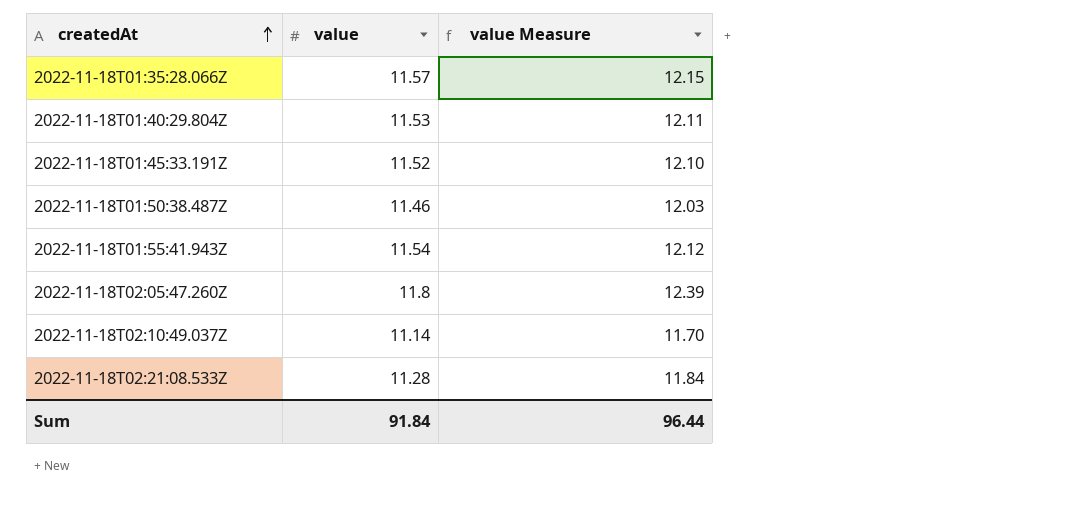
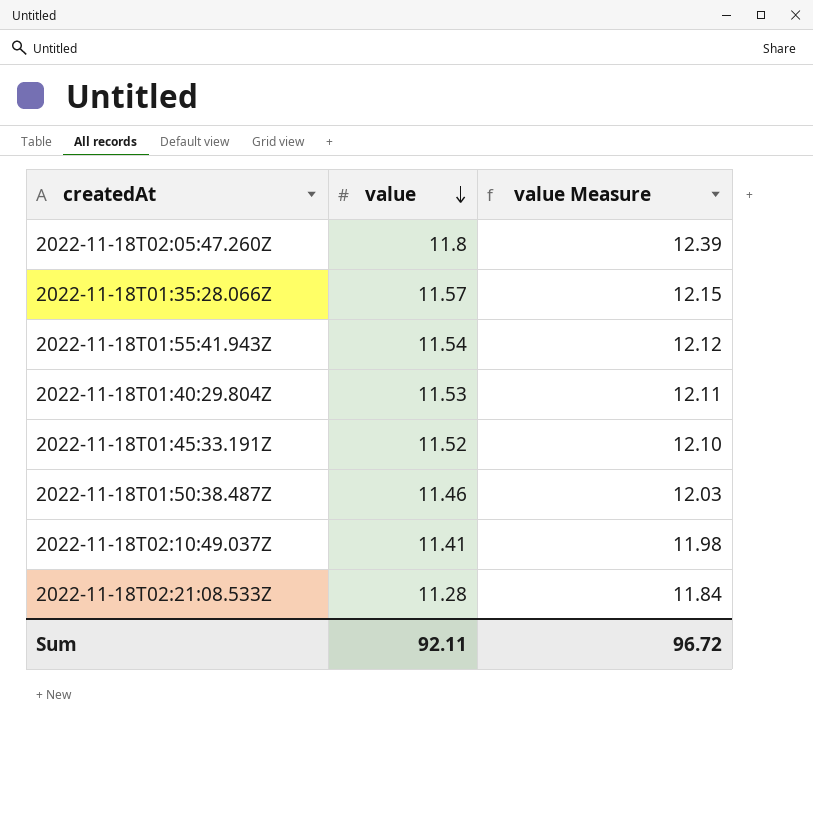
row order: createdAt ascending -> value descending
2022-11-18T02:10:49.037Z | value: 11.14 -> 11.41
2022-11-18T02:10:49.037Z | value Measure: 11.70 -> 11.98
Sum | value: 91.84 -> 92.11
Sum | value Measure: 96.44 -> 96.72

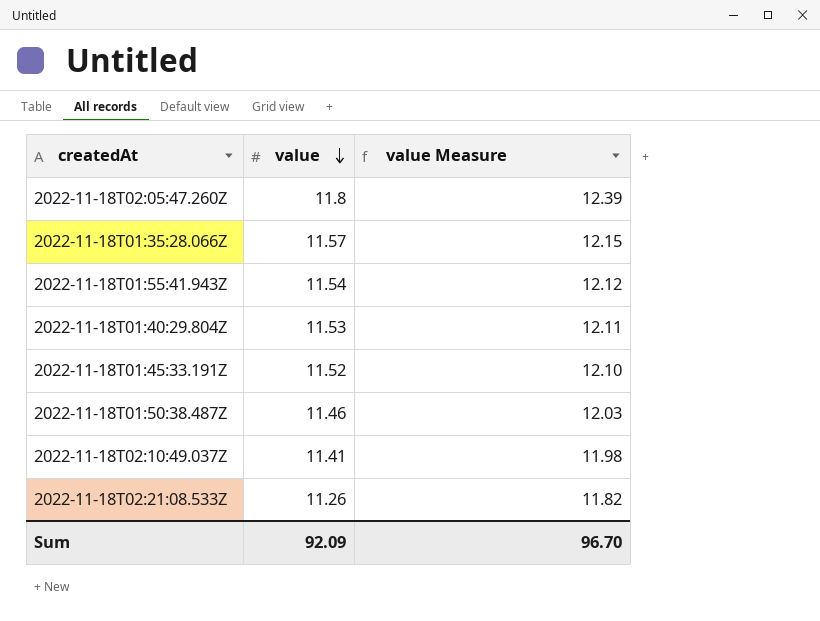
2022-11-18T02:21:08.533Z | value: 11.28 -> 11.26
2022-11-18T02:21:08.533Z | value Measure: 11.84 -> 11.82
Sum | value: 92.11 -> 92.09
Sum | value Measure: 96.72 -> 96.70

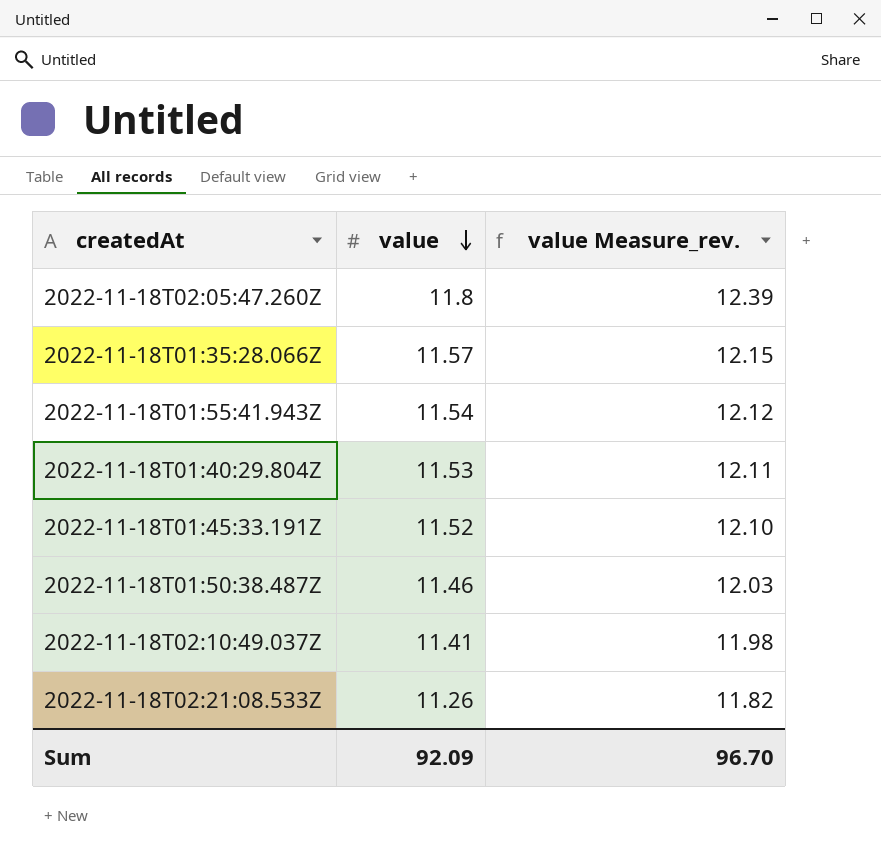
column name: value Measure -> value Measure_rev.

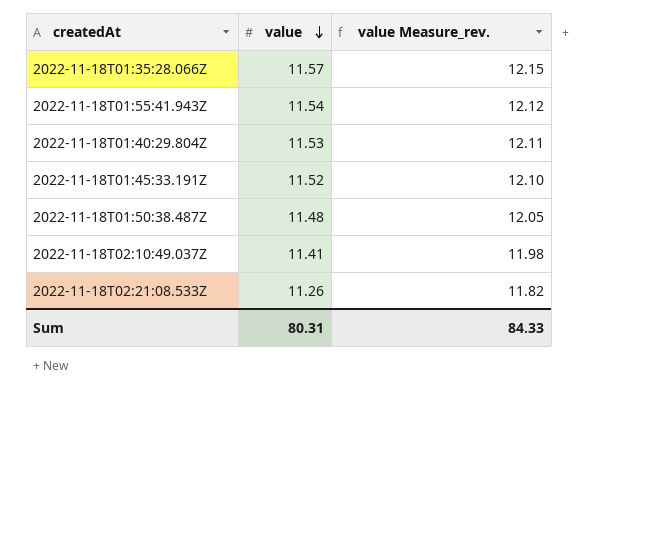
row 2022-11-18T02:05:47.260Z: 11.8 | 12.39 -> none
2022-11-18T01:50:38.487Z | value: 11.46 -> 11.48
2022-11-18T01:50:38.487Z | value Measure_rev.: 12.03 -> 12.05
Sum | value: 92.09 -> 80.31
Sum | value Measure_rev.: 96.70 -> 84.33

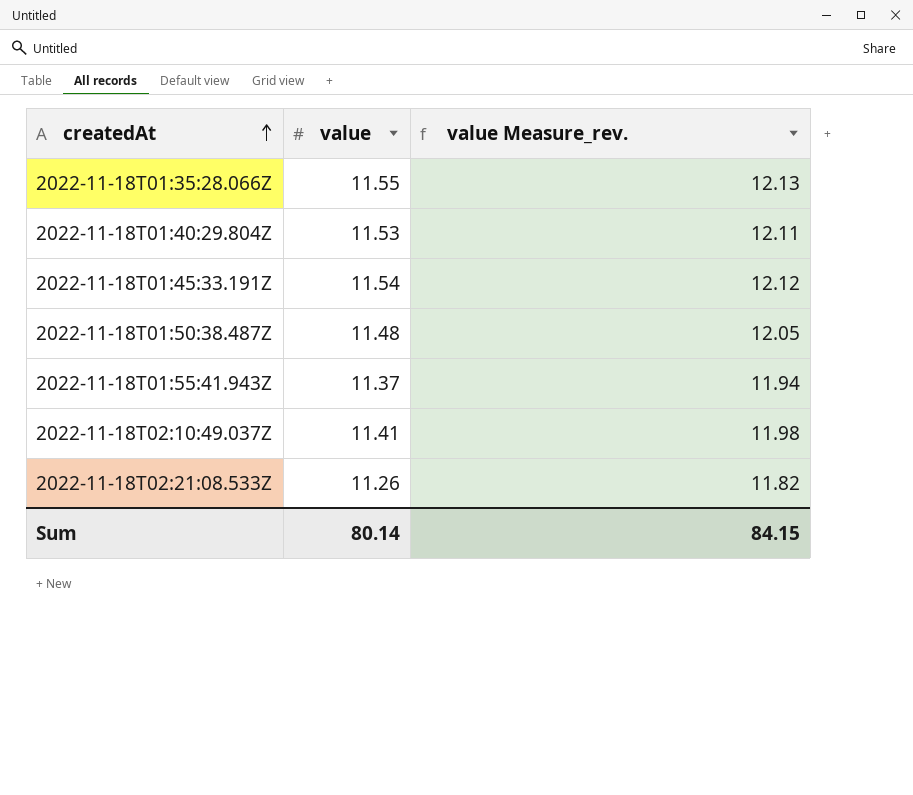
row order: value descending -> createdAt ascending
2022-11-18T01:35:28.066Z | value: 11.57 -> 11.55
2022-11-18T01:35:28.066Z | value Measure_rev.: 12.15 -> 12.13
2022-11-18T01:45:33.191Z | value: 11.52 -> 11.54
2022-11-18T01:45:33.191Z | value Measure_rev.: 12.10 -> 12.12
2022-11-18T01:55:41.943Z | value: 11.54 -> 11.37
2022-11-18T01:55:41.943Z | value Measure_rev.: 12.12 -> 11.94
Sum | value: 80.31 -> 80.14
Sum | value Measure_rev.: 84.33 -> 84.15

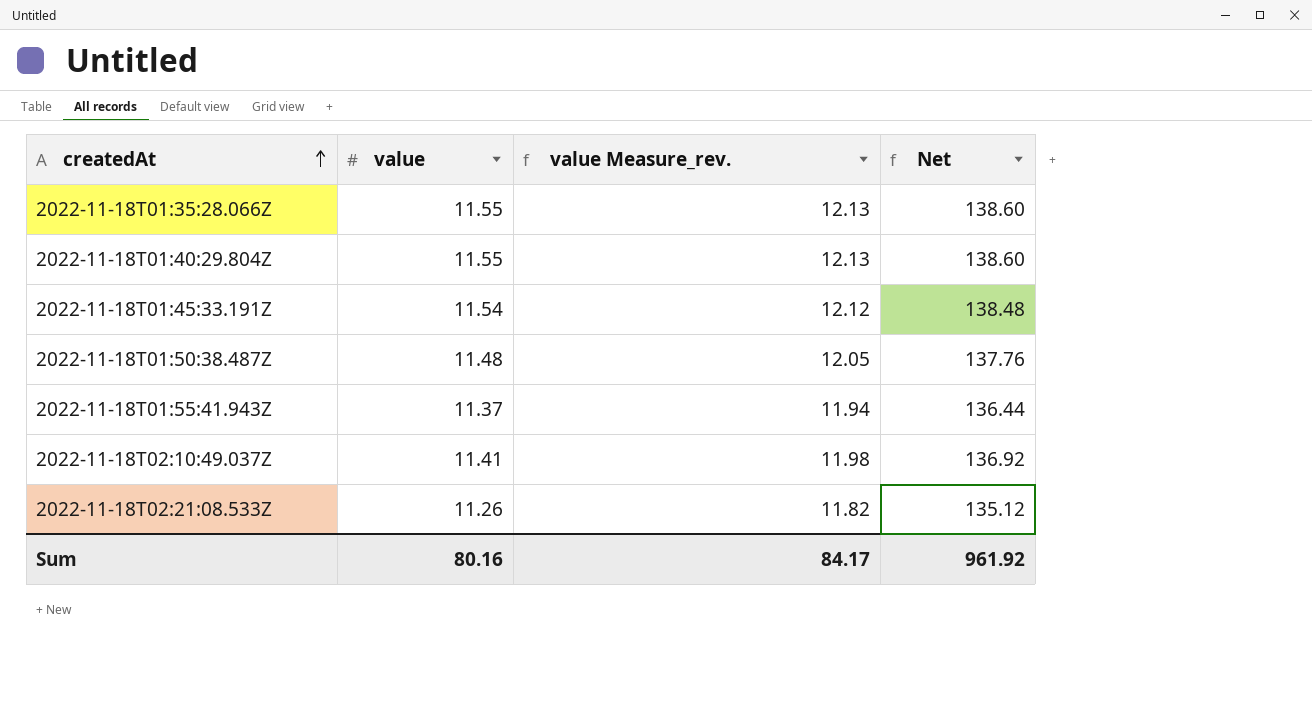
column Net | formula: none -> [value] * 12
2022-11-18T01:40:29.804Z | value: 11.53 -> 11.55
2022-11-18T01:40:29.804Z | value Measure_rev.: 12.11 -> 12.13
Sum | value: 80.14 -> 80.16
Sum | value Measure_rev.: 84.15 -> 84.17

